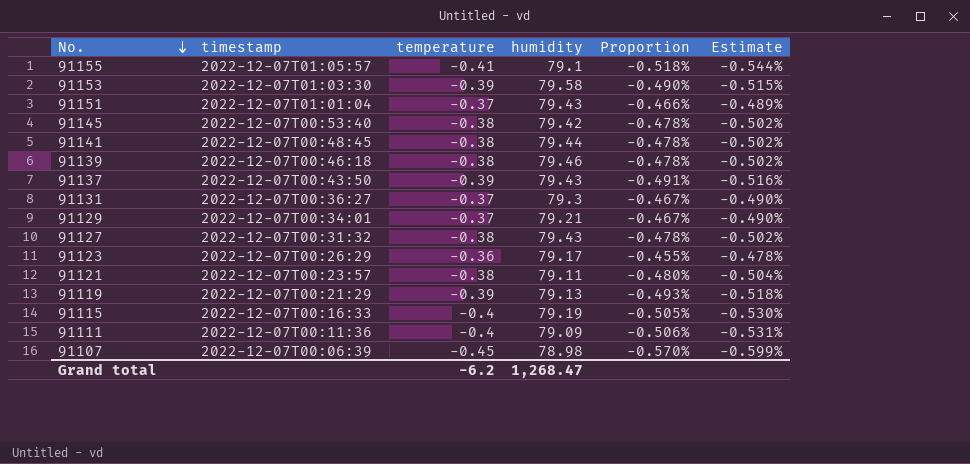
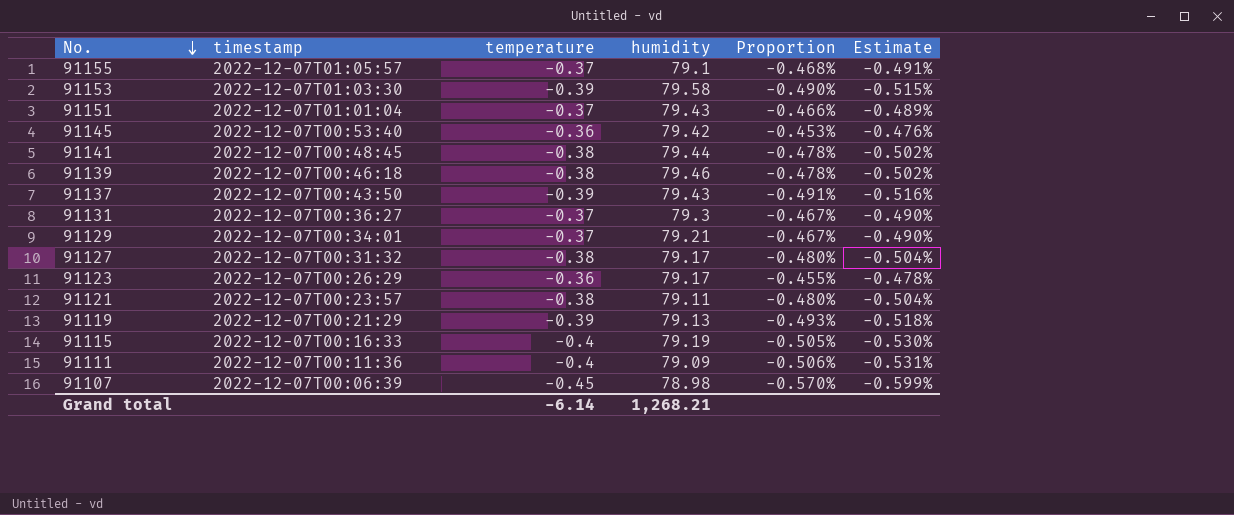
91155 | temperature: -0.41 -> -0.37
91155 | Proportion: -0.518% -> -0.468%
91155 | Estimate: -0.544% -> -0.491%
91145 | temperature: -0.38 -> -0.36
91145 | Proportion: -0.478% -> -0.453%
91145 | Estimate: -0.502% -> -0.476%
91127 | humidity: 79.43 -> 79.17
91127 | Proportion: -0.478% -> -0.480%
91127 | Estimate: -0.502% -> -0.504%
Grand total | temperature: -6.2 -> -6.14
Grand total | humidity: 1,268.47 -> 1,268.21

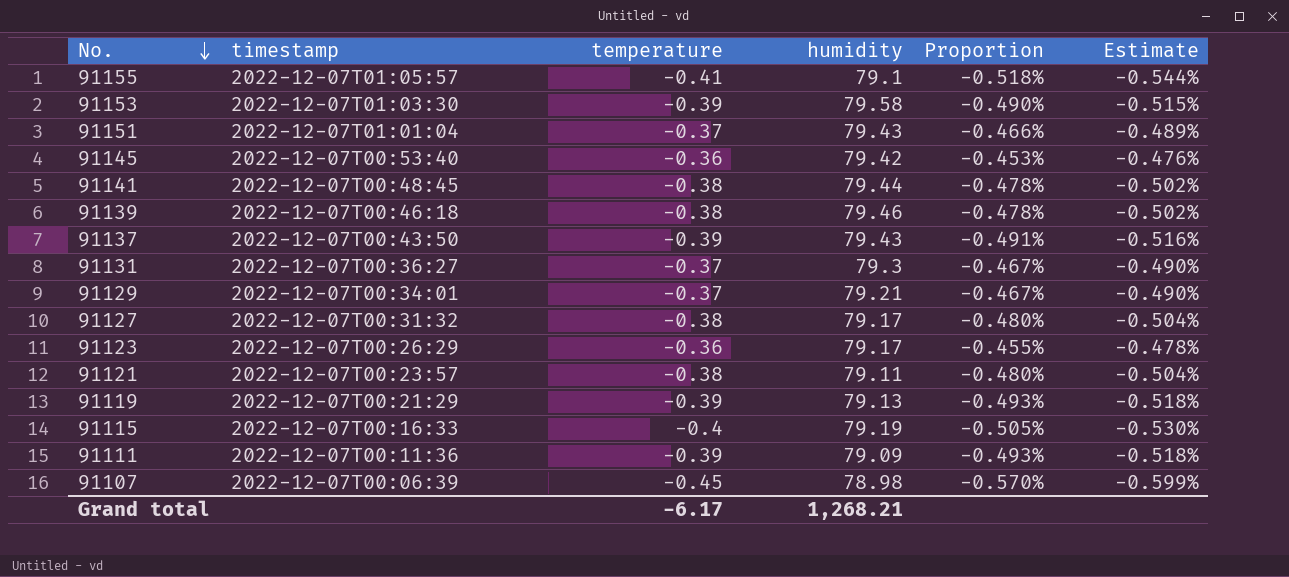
91155 | temperature: -0.37 -> -0.41
91155 | Proportion: -0.468% -> -0.518%
91155 | Estimate: -0.491% -> -0.544%
91111 | temperature: -0.4 -> -0.39
91111 | Proportion: -0.506% -> -0.493%
91111 | Estimate: -0.531% -> -0.518%
Grand total | temperature: -6.14 -> -6.17

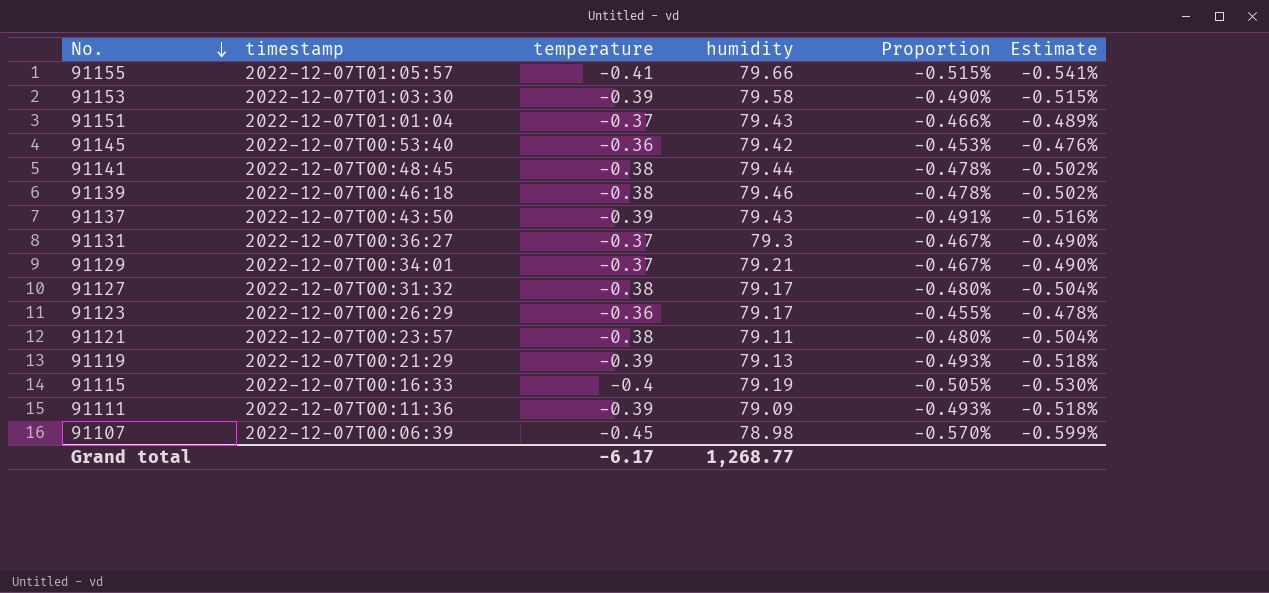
91155 | humidity: 79.1 -> 79.66
91155 | Proportion: -0.518% -> -0.515%
91155 | Estimate: -0.544% -> -0.541%
Grand total | humidity: 1,268.21 -> 1,268.77

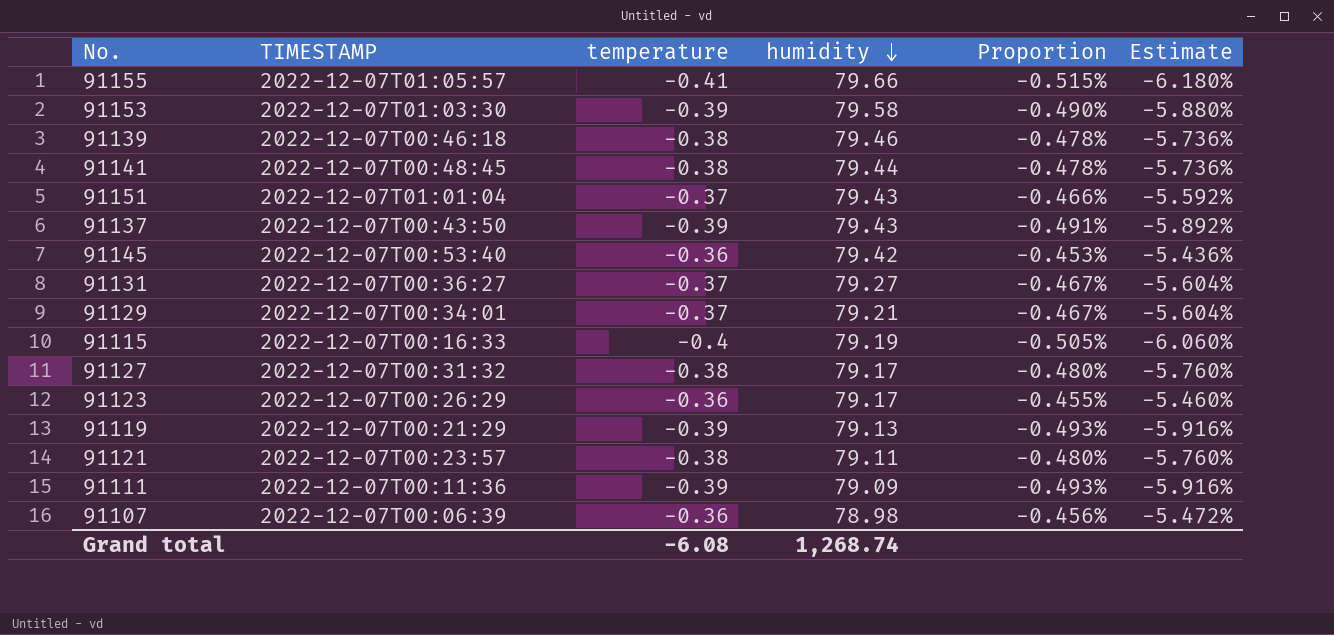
row order: No. descending -> humidity descending
column name: timestamp -> TIMESTAMP
column Estimate | formula: [Proportion] * 1.05 -> [Proportion] * 12
91131 | humidity: 79.3 -> 79.27
91107 | temperature: -0.45 -> -0.36
91107 | Proportion: -0.570% -> -0.456%
Grand total | temperature: -6.17 -> -6.08
Grand total | humidity: 1,268.77 -> 1,268.74

